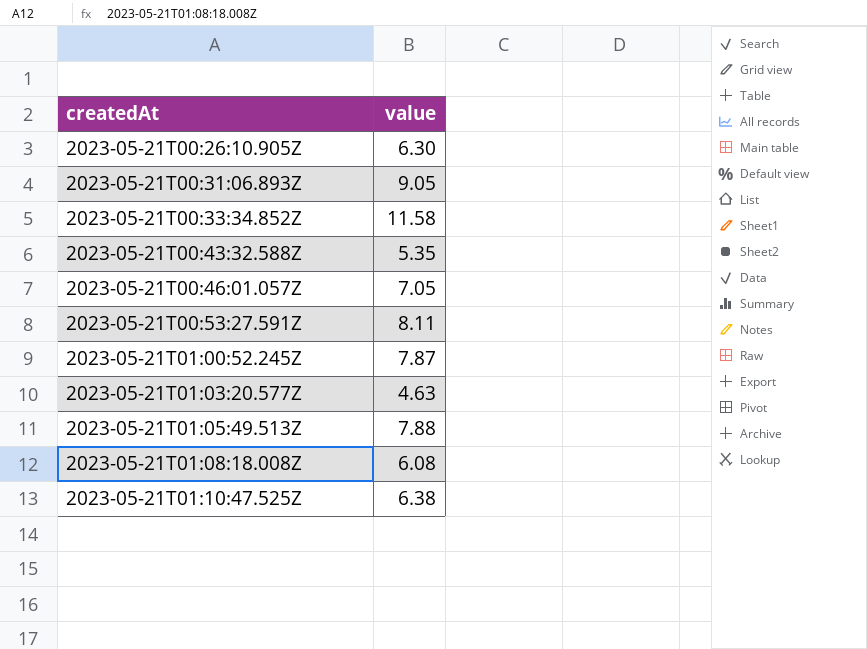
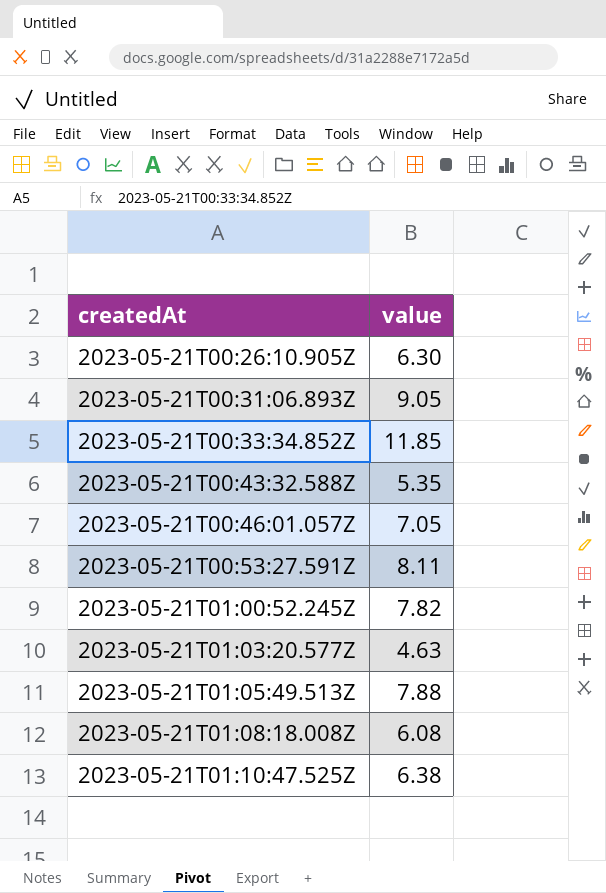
2023-05-21T00:33:34.852Z | value: 11.58 -> 11.85
2023-05-21T01:00:52.245Z | value: 7.87 -> 7.82

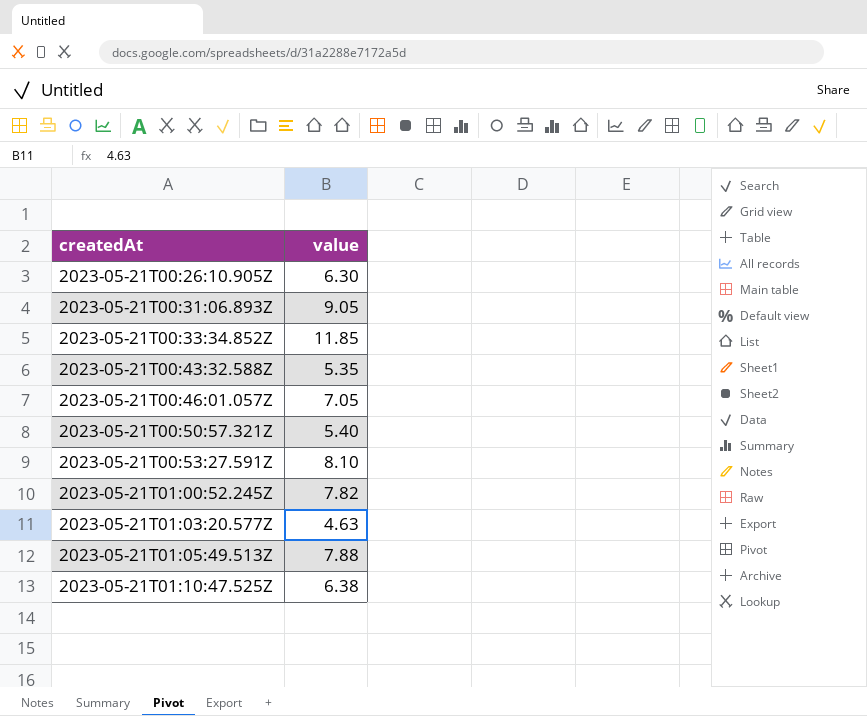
row 2023-05-21T01:08:18.008Z: 6.08 -> none
row 2023-05-21T00:50:57.321Z: none -> 5.40
2023-05-21T00:53:27.591Z | value: 8.11 -> 8.10

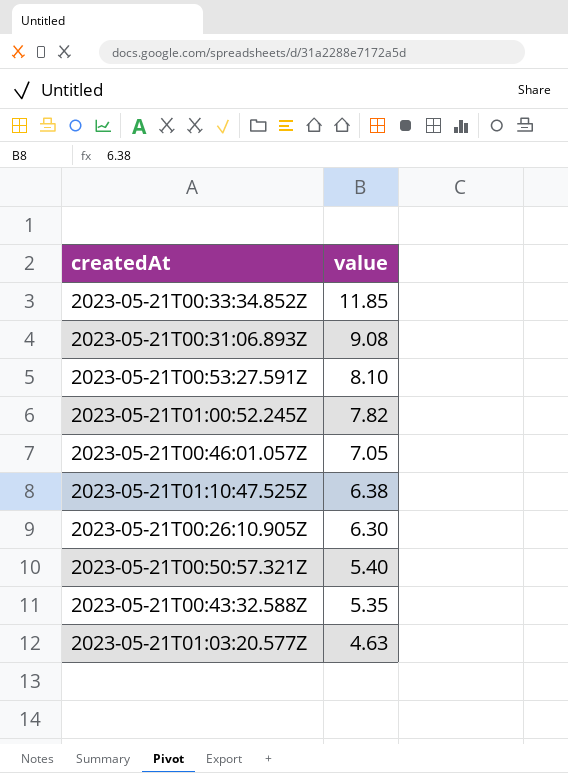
row order: createdAt ascending -> value descending
row 2023-05-21T01:05:49.513Z: 7.88 -> none
2023-05-21T00:31:06.893Z | value: 9.05 -> 9.08

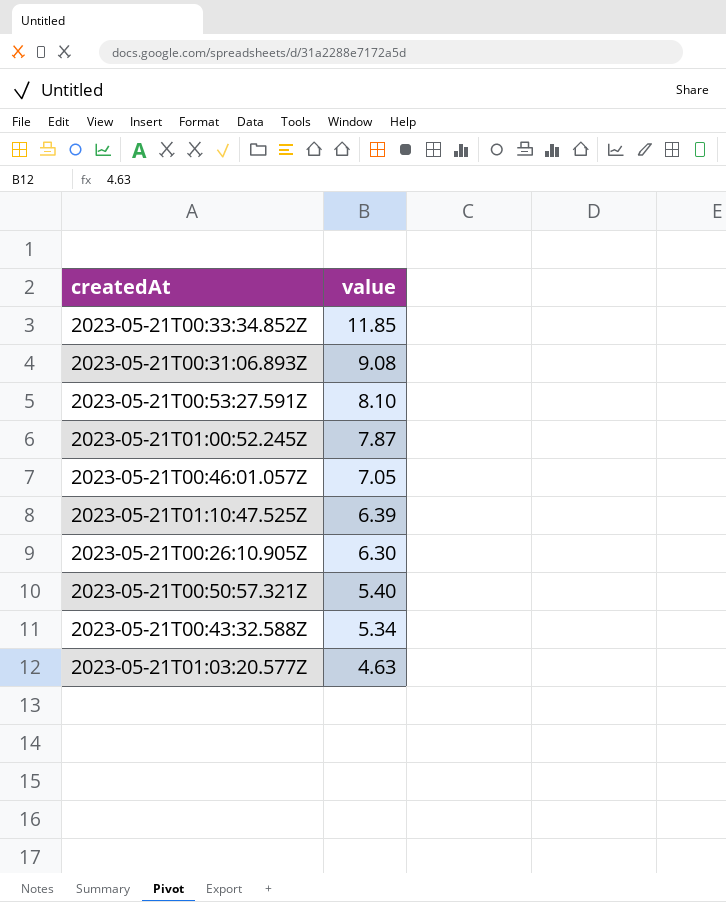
2023-05-21T01:00:52.245Z | value: 7.82 -> 7.87
2023-05-21T01:10:47.525Z | value: 6.38 -> 6.39
2023-05-21T00:43:32.588Z | value: 5.35 -> 5.34

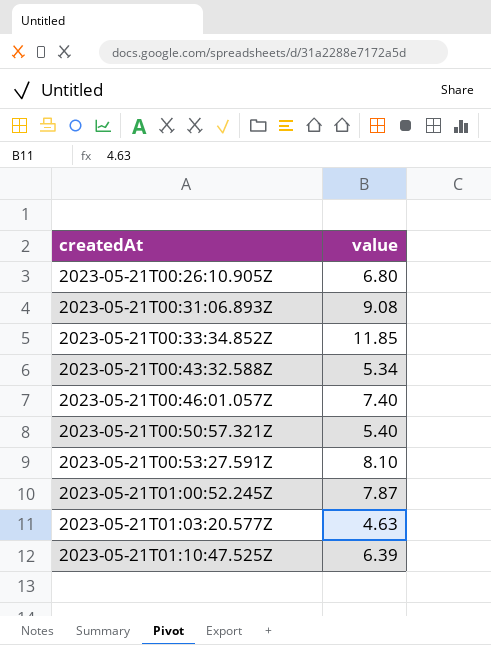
row order: value descending -> createdAt ascending
2023-05-21T00:26:10.905Z | value: 6.30 -> 6.80
2023-05-21T00:46:01.057Z | value: 7.05 -> 7.40

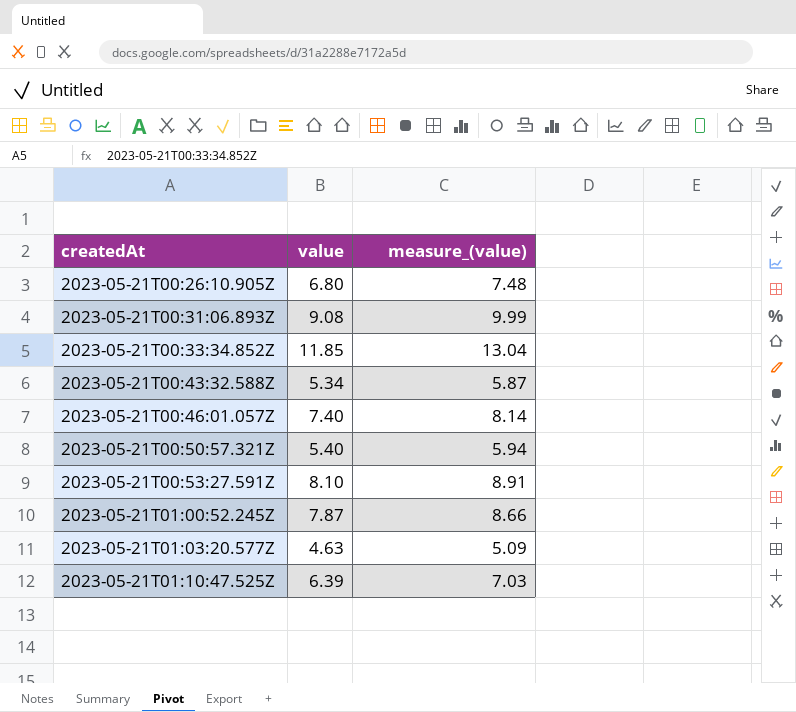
column measure_(value) | formula: none -> [value] * 1.1

